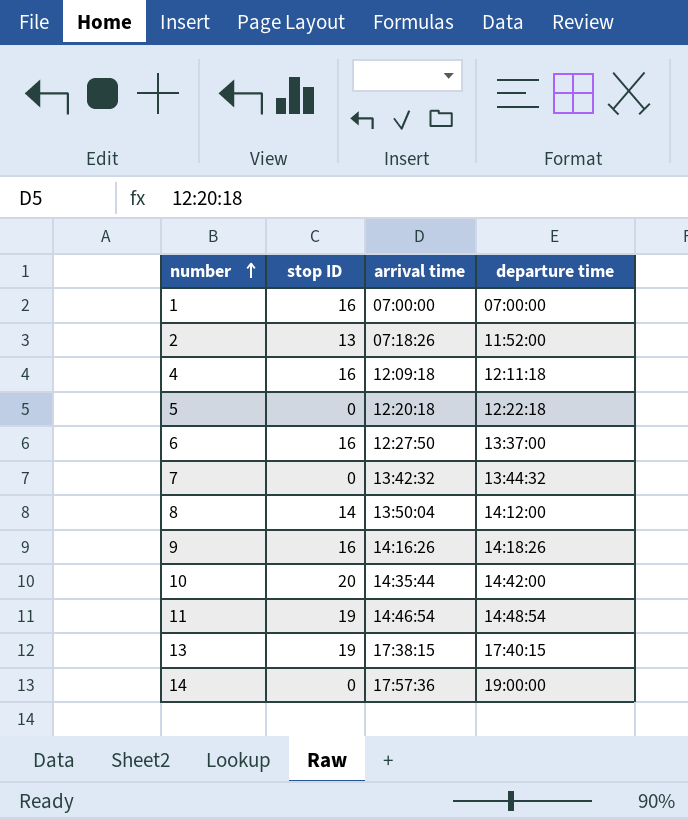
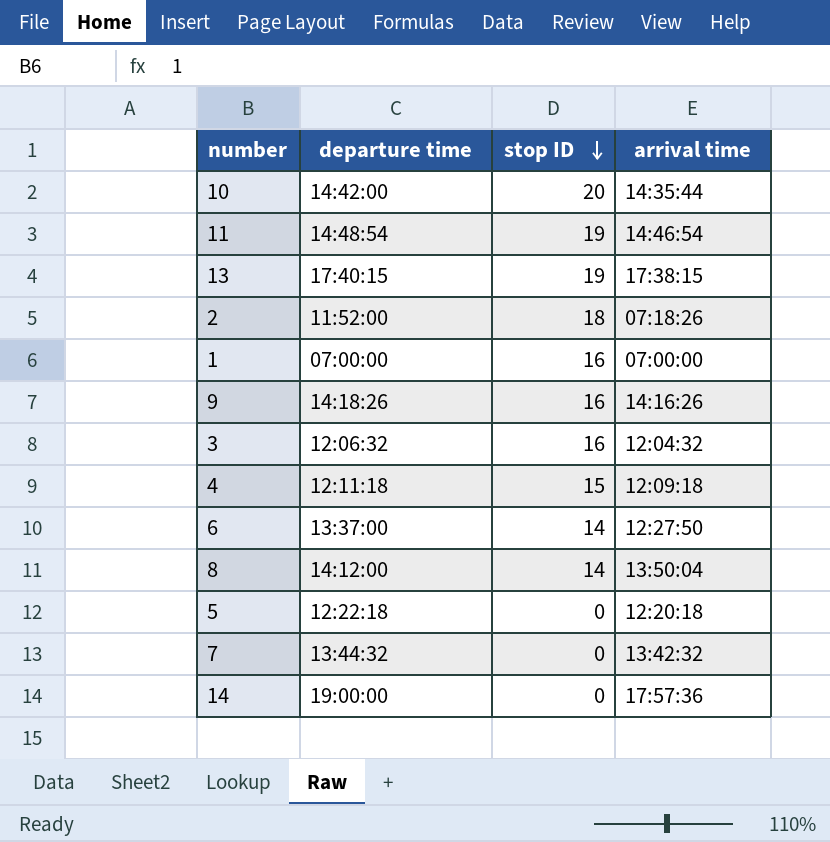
row order: number ascending -> stop ID descending
column departure time | position: 4 -> 2
2 | stop ID: 13 -> 18
row 3: none -> 12:06:32 | 16 | 12:04:32
4 | stop ID: 16 -> 15
6 | stop ID: 16 -> 14

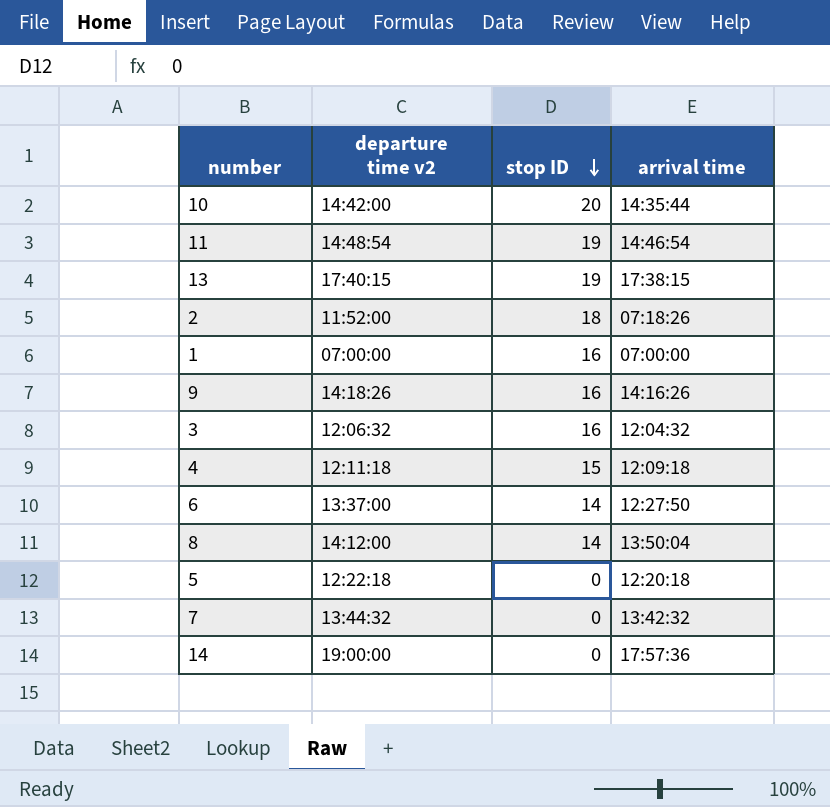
column name: departure time -> departure time v2

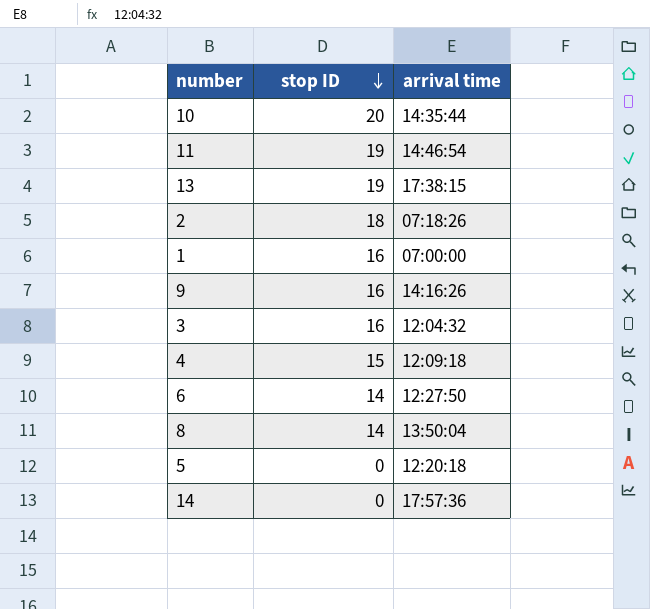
column departure time v2 | position: 2 -> none
row 7: 13:44:32 | 0 | 13:42:32 -> none

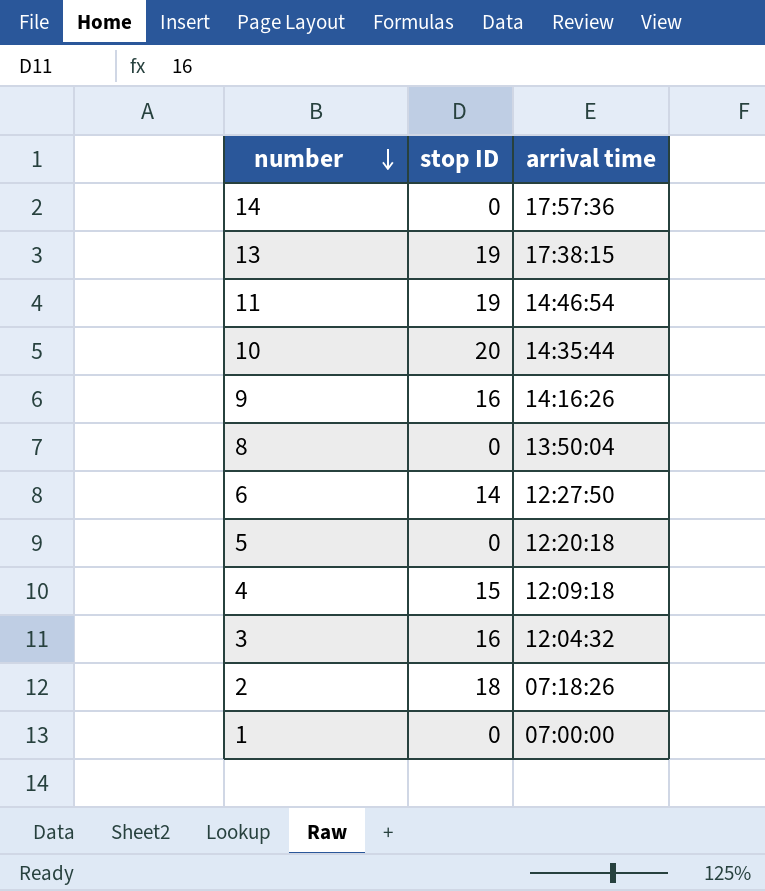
row order: stop ID descending -> number descending
8 | stop ID: 14 -> 0
1 | stop ID: 16 -> 0

